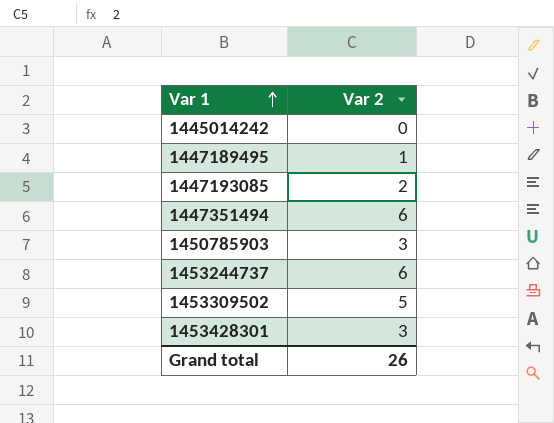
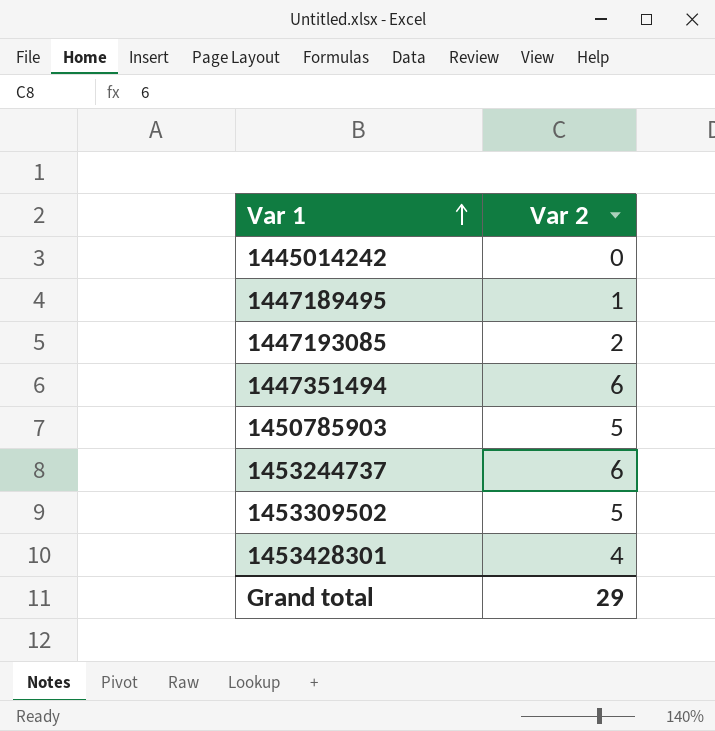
1450785903 | Var 2: 3 -> 5
1453428301 | Var 2: 3 -> 4
Grand total | Var 2: 26 -> 29

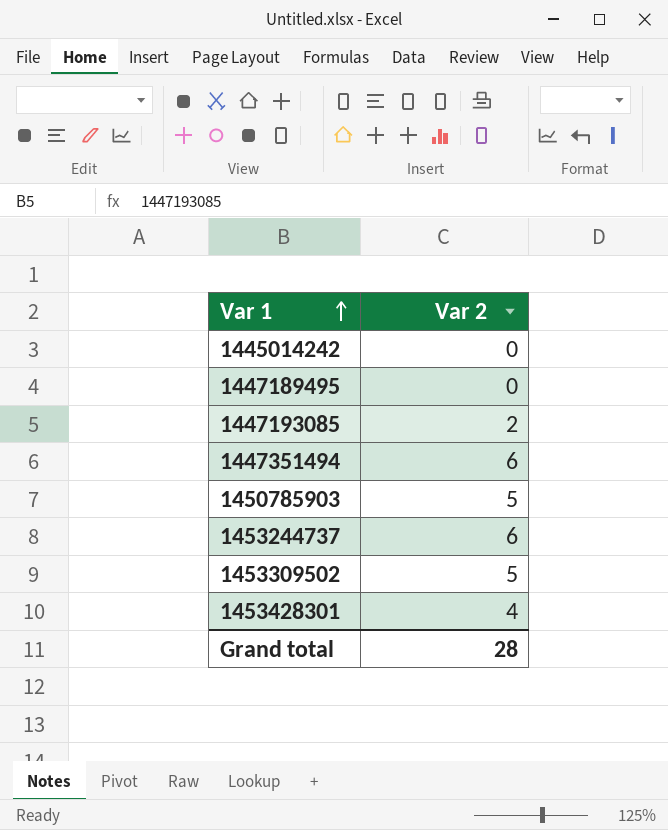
1447189495 | Var 2: 1 -> 0
Grand total | Var 2: 29 -> 28

